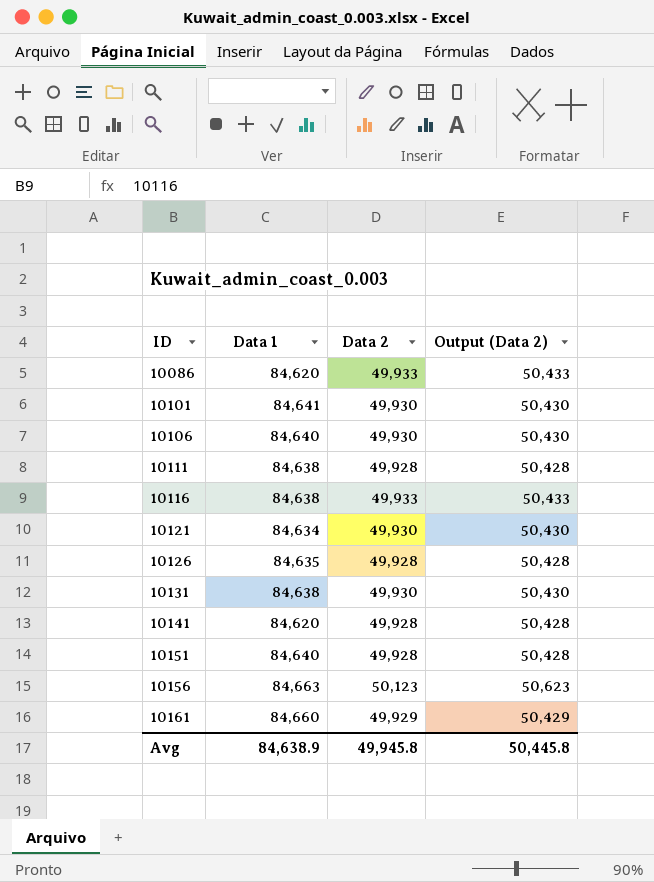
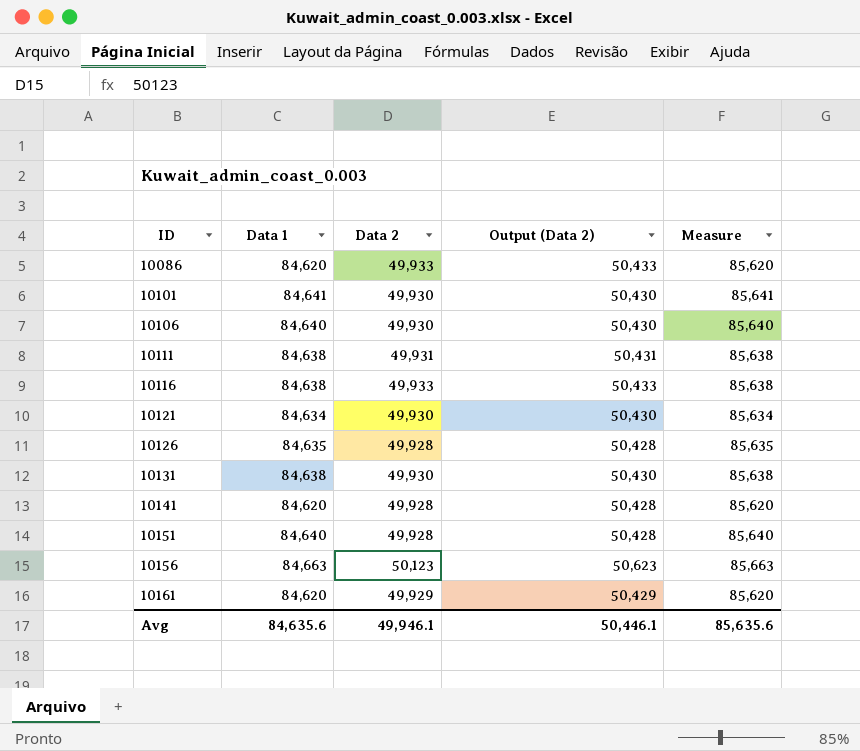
column Measure | formula: none -> [Data 1] + 1000
10111 | Data 2: 49,928 -> 49,931
10111 | Output (Data 2): 50,428 -> 50,431
10161 | Data 1: 84,660 -> 84,620
Avg | Data 1: 84,638.9 -> 84,635.6
Avg | Data 2: 49,945.8 -> 49,946.1
Avg | Output (Data 2): 50,445.8 -> 50,446.1

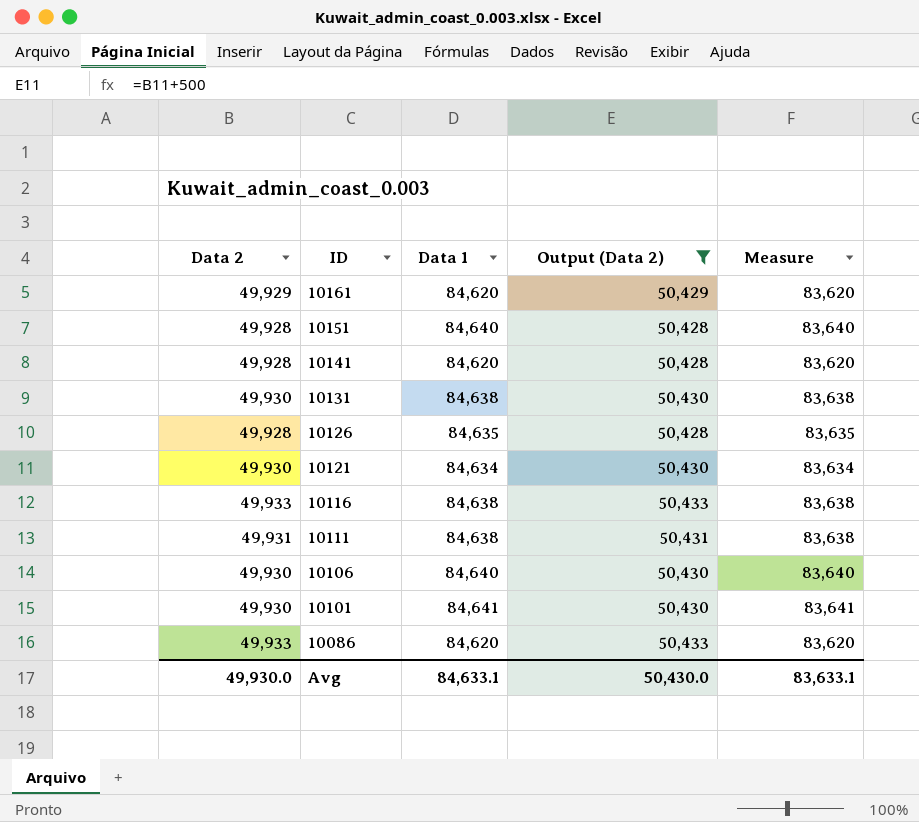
filter: none -> Output (Data 2) != 50,623
row order: ID ascending -> ID descending
column Data 2 | position: 3 -> 1
column Measure | formula: [Data 1] + 1000 -> [Data 1] - 1000
Avg | Data 2: 49,946.1 -> 49,930.0
Avg | Data 1: 84,635.6 -> 84,633.1
Avg | Output (Data 2): 50,446.1 -> 50,430.0
Avg | Measure: 85,635.6 -> 83,633.1

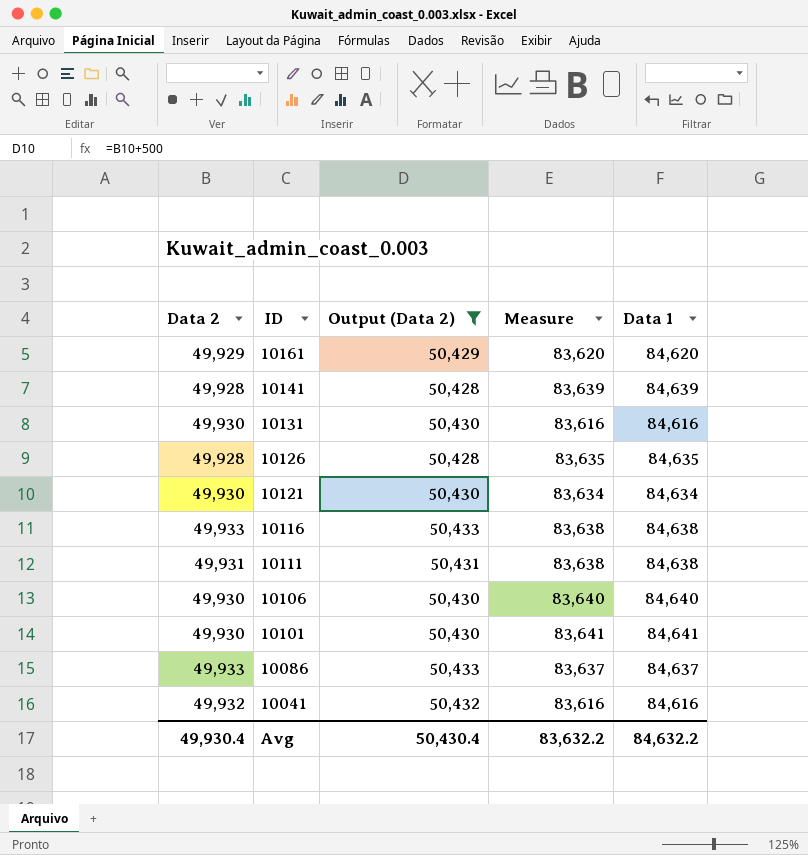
column Data 1 | position: 3 -> 5
row 10151: 49,928 | 84,640 | 50,428 | 83,640 -> none
10141 | Measure: 83,620 -> 83,639
10141 | Data 1: 84,620 -> 84,639
10131 | Measure: 83,638 -> 83,616
10131 | Data 1: 84,638 -> 84,616
10086 | Measure: 83,620 -> 83,637
10086 | Data 1: 84,620 -> 84,637
row 10041: none -> 49,932 | 50,432 | 83,616 | 84,616
Avg | Data 2: 49,930.0 -> 49,930.4
Avg | Output (Data 2): 50,430.0 -> 50,430.4
Avg | Measure: 83,633.1 -> 83,632.2
Avg | Data 1: 84,633.1 -> 84,632.2

